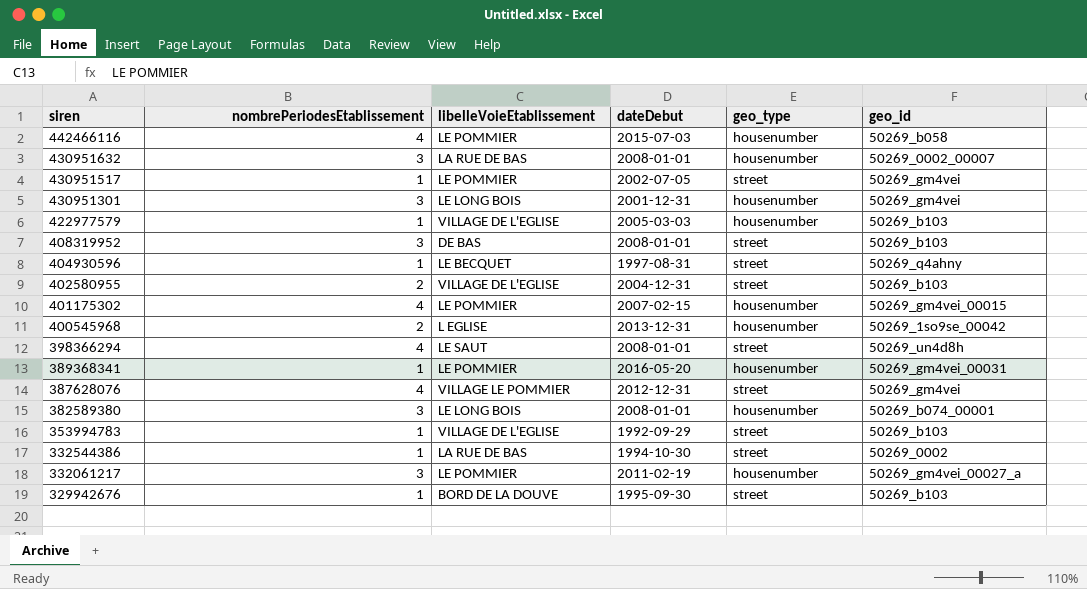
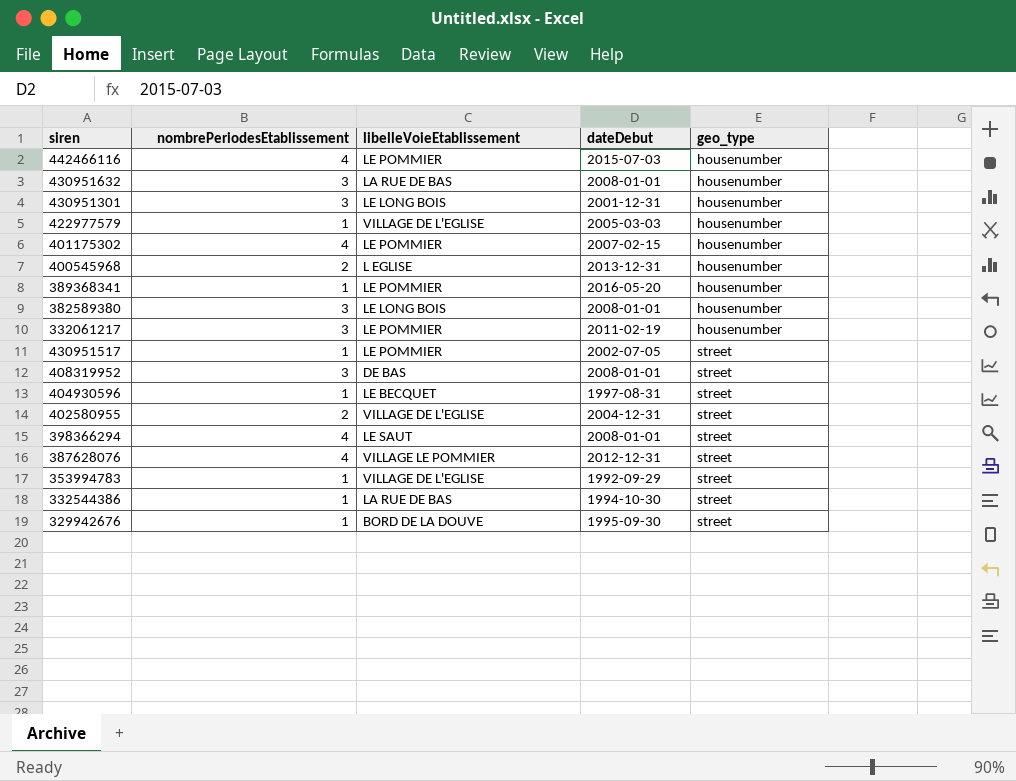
row order: siren descending -> geo_type ascending
column geo_id | position: 6 -> none

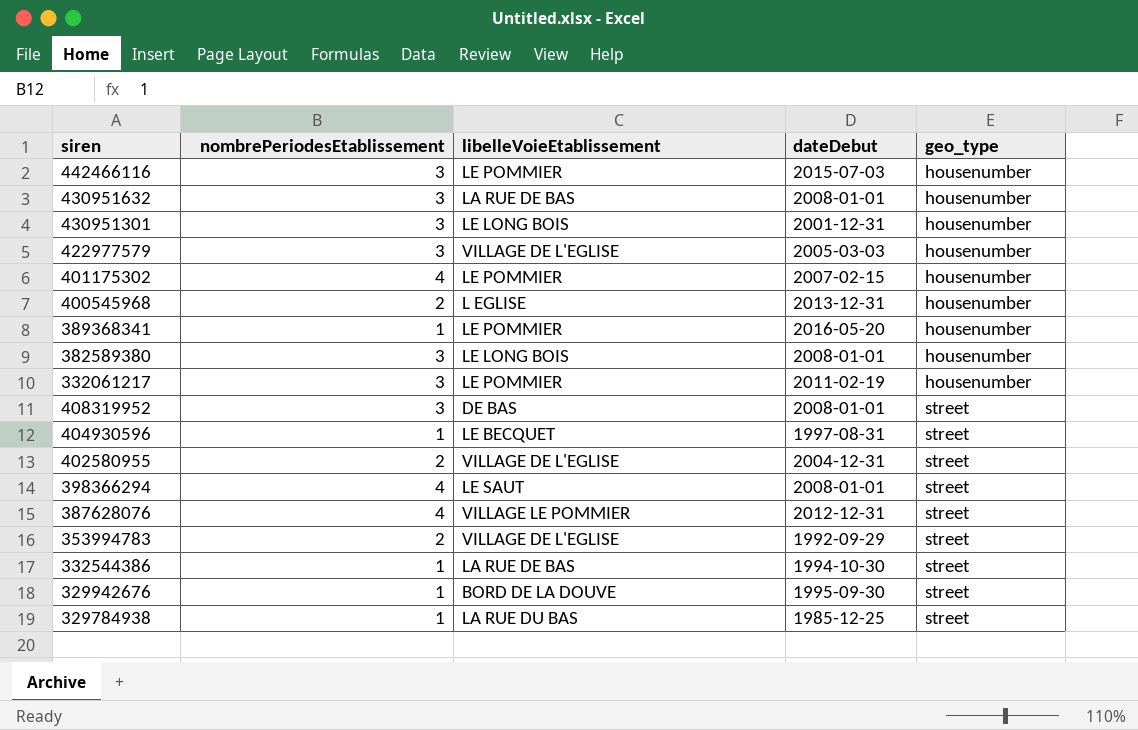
row 430951517: 1 | LE POMMIER | 2002-07-05 | street -> none
442466116 | nombrePeriodesEtablissement: 4 -> 3
422977579 | nombrePeriodesEtablissement: 1 -> 3
353994783 | nombrePeriodesEtablissement: 1 -> 2
row 329784938: none -> 1 | LA RUE DU BAS | 1985-12-25 | street

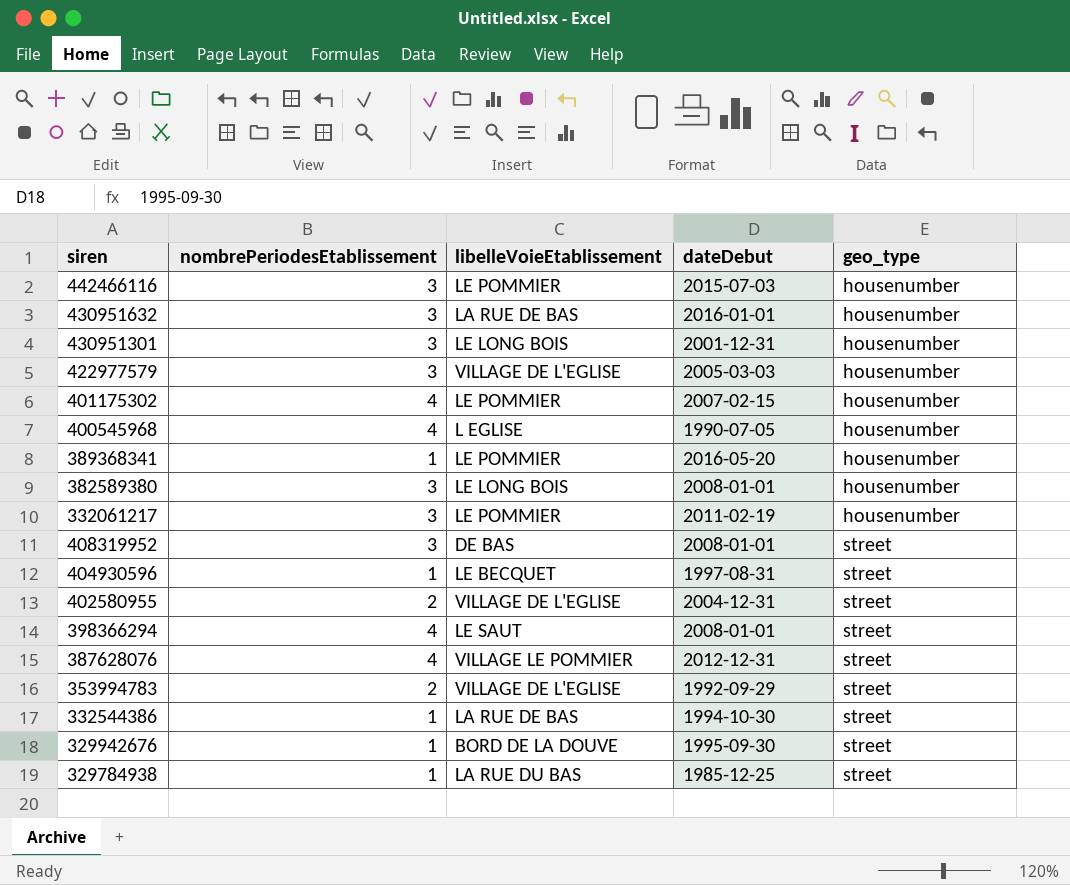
430951632 | dateDebut: 2008-01-01 -> 2016-01-01
400545968 | nombrePeriodesEtablissement: 2 -> 4
400545968 | dateDebut: 2013-12-31 -> 1990-07-05

